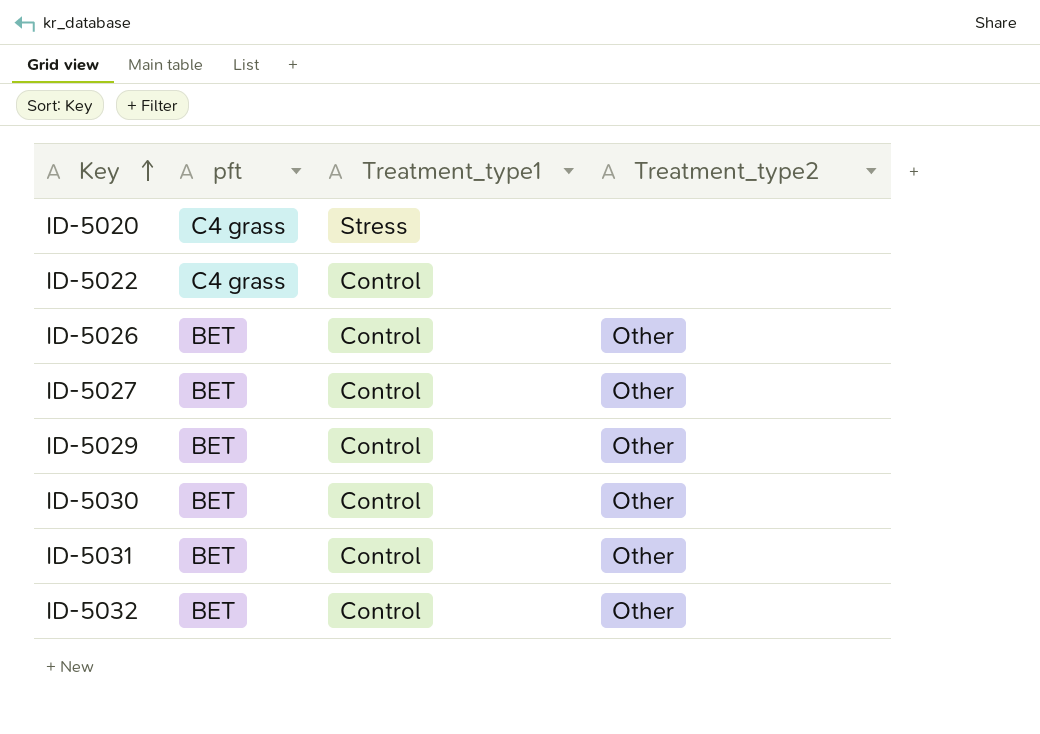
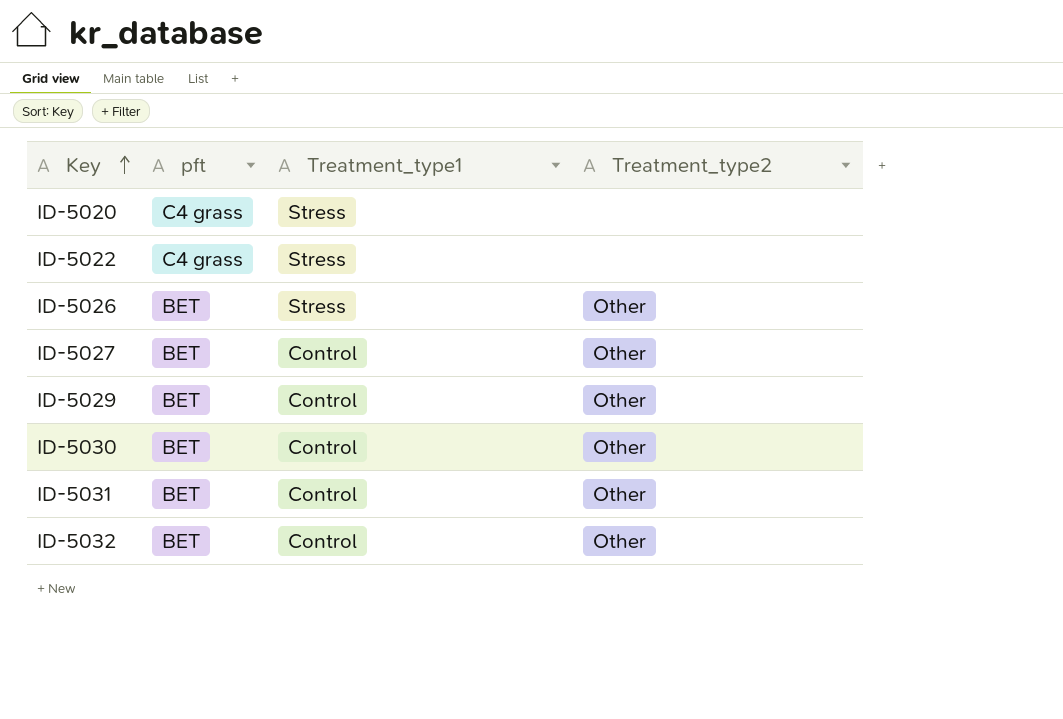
ID-5022 | Treatment_type1: Control -> Stress
ID-5026 | Treatment_type1: Control -> Stress

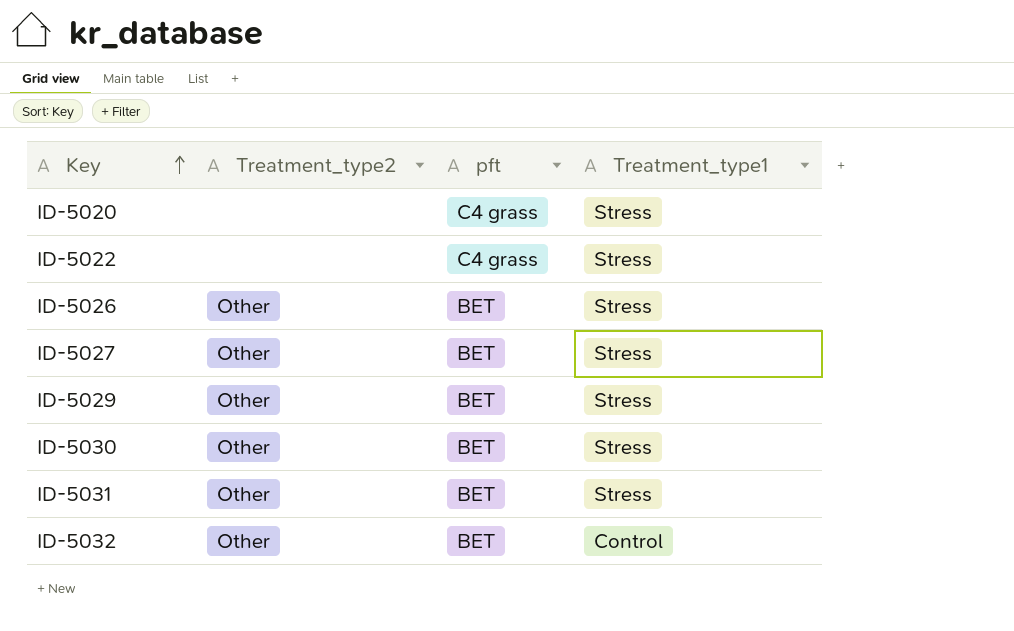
column Treatment_type2 | position: 4 -> 2
ID-5027 | Treatment_type1: Control -> Stress
ID-5029 | Treatment_type1: Control -> Stress
ID-5030 | Treatment_type1: Control -> Stress
ID-5031 | Treatment_type1: Control -> Stress

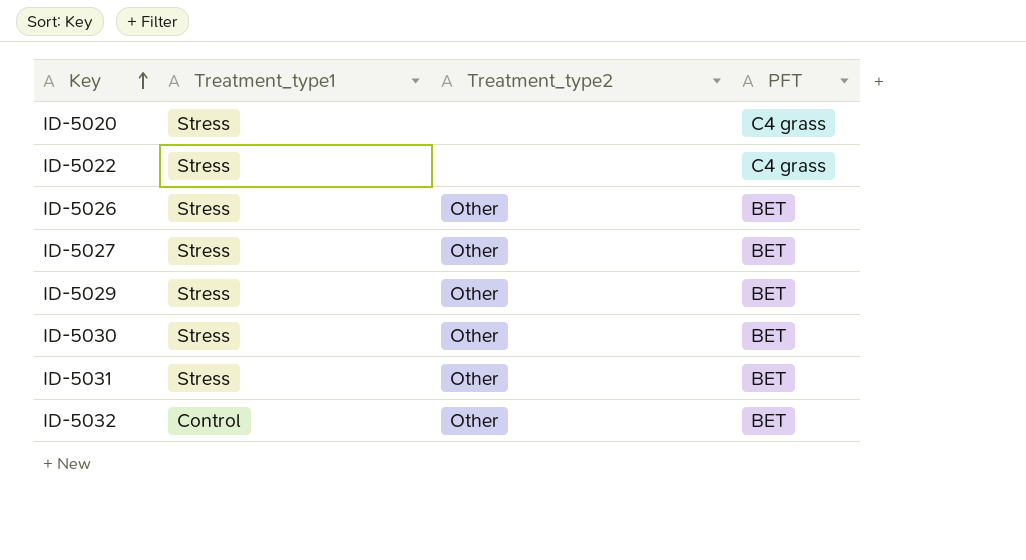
column Treatment_type1 | position: 4 -> 2
column name: pft -> PFT

